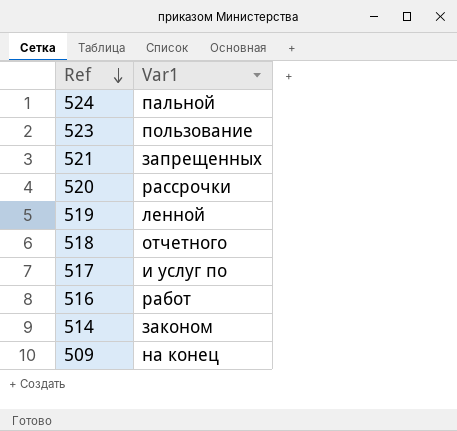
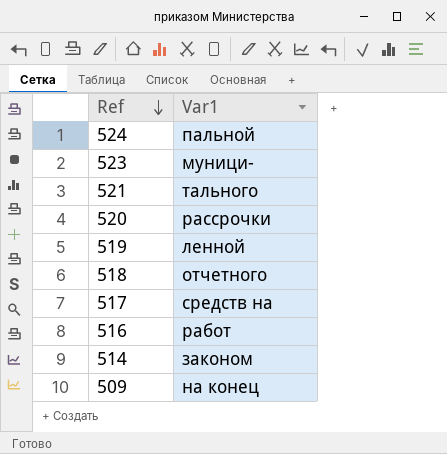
523 | Var1: пользование -> муници-
521 | Var1: запрещенных -> тального
517 | Var1: и услуг по -> средств на

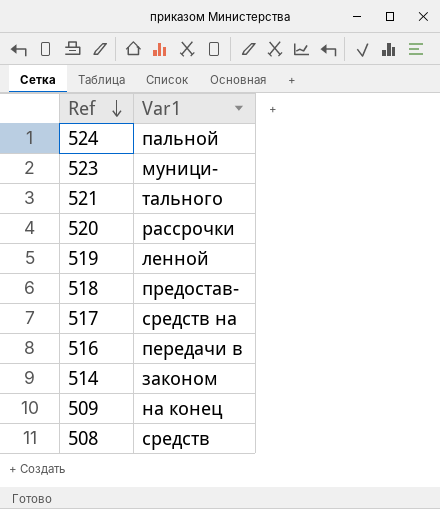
518 | Var1: отчетного -> предостав-
516 | Var1: работ -> передачи в
row 508: none -> средств

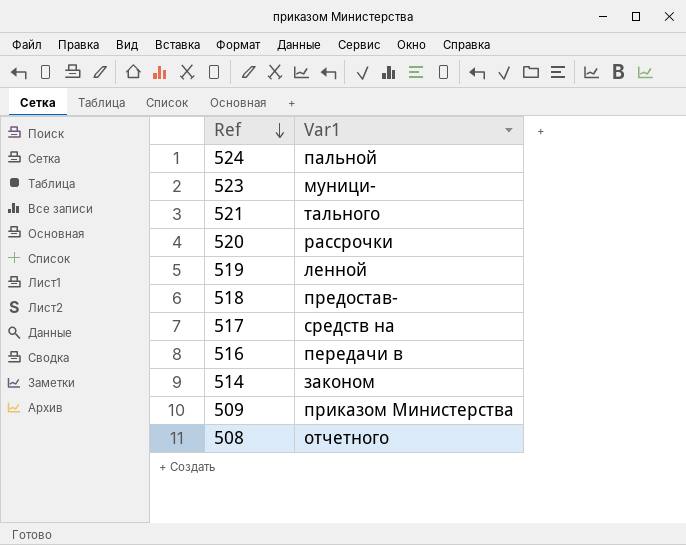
509 | Var1: на конец -> приказом Министерства
508 | Var1: средств -> отчетного

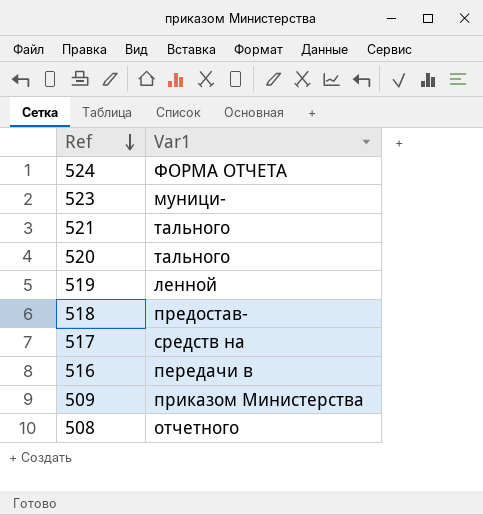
row 514: законом -> none
524 | Var1: пальной -> ФОРМА ОТЧЕТА
520 | Var1: рассрочки -> тального

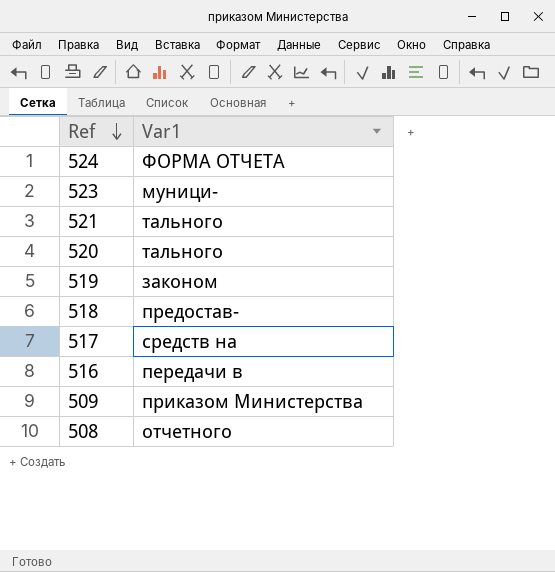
519 | Var1: ленной -> законом

